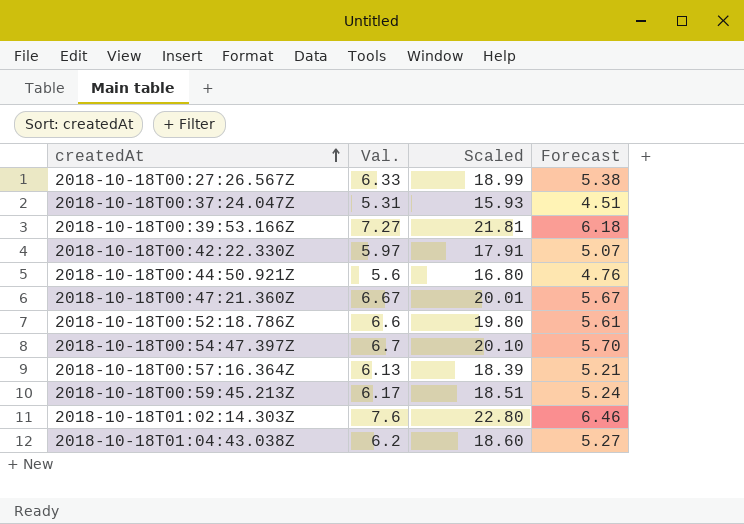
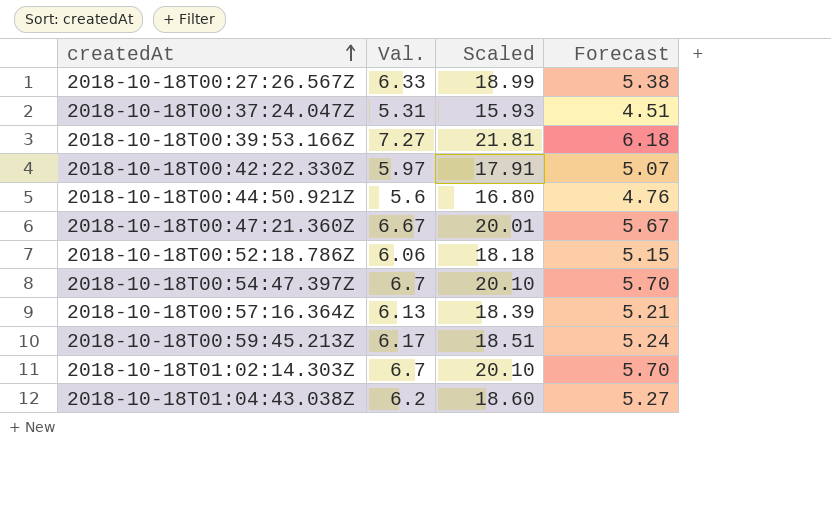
2018-10-18T00:52:18.786Z | Val.: 6.6 -> 6.06
2018-10-18T00:52:18.786Z | Scaled: 19.80 -> 18.18
2018-10-18T00:52:18.786Z | Forecast: 5.61 -> 5.15
2018-10-18T01:02:14.303Z | Val.: 7.6 -> 6.7
2018-10-18T01:02:14.303Z | Scaled: 22.80 -> 20.10
2018-10-18T01:02:14.303Z | Forecast: 6.46 -> 5.70

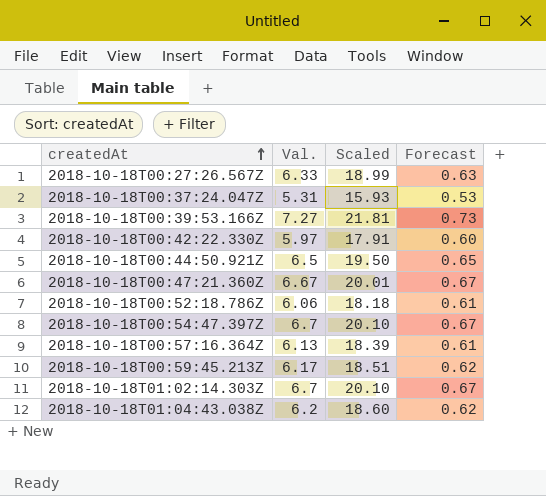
column Forecast | formula: [Val.] * 0.85 -> [Val.] * 0.1
2018-10-18T00:44:50.921Z | Val.: 5.6 -> 6.5
2018-10-18T00:44:50.921Z | Scaled: 16.80 -> 19.50

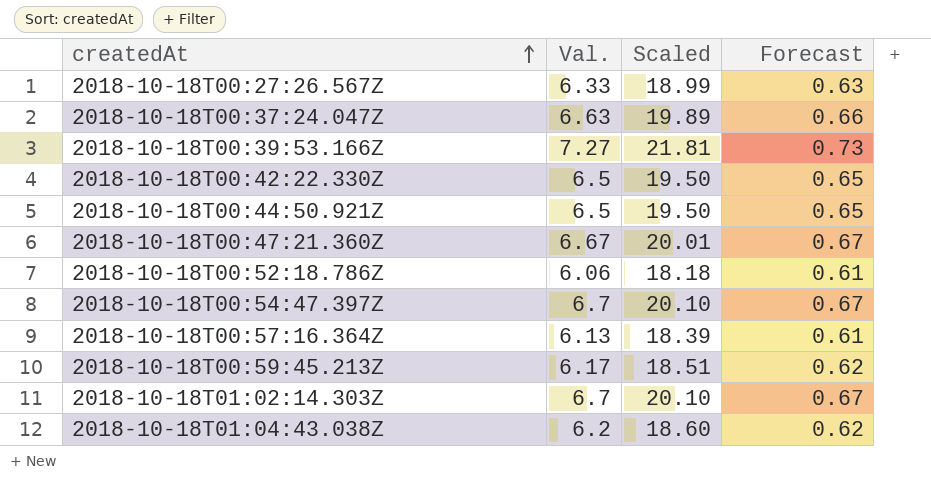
2018-10-18T00:37:24.047Z | Val.: 5.31 -> 6.63
2018-10-18T00:37:24.047Z | Scaled: 15.93 -> 19.89
2018-10-18T00:37:24.047Z | Forecast: 0.53 -> 0.66
2018-10-18T00:42:22.330Z | Val.: 5.97 -> 6.5
2018-10-18T00:42:22.330Z | Scaled: 17.91 -> 19.50
2018-10-18T00:42:22.330Z | Forecast: 0.60 -> 0.65

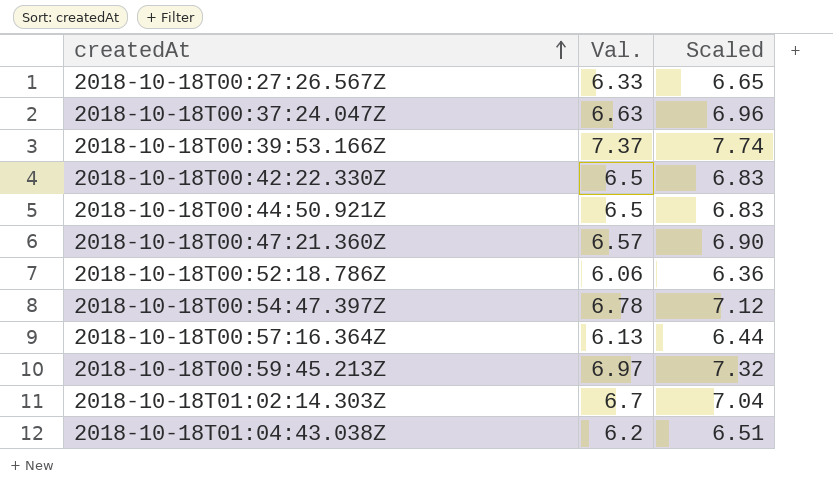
column Forecast | formula: [Val.] * 0.1 -> none
column Scaled | formula: [Val.] * 3 -> [Val.] * 1.05
2018-10-18T00:39:53.166Z | Val.: 7.27 -> 7.37
2018-10-18T00:47:21.360Z | Val.: 6.67 -> 6.57
2018-10-18T00:54:47.397Z | Val.: 6.7 -> 6.78
2018-10-18T00:59:45.213Z | Val.: 6.17 -> 6.97

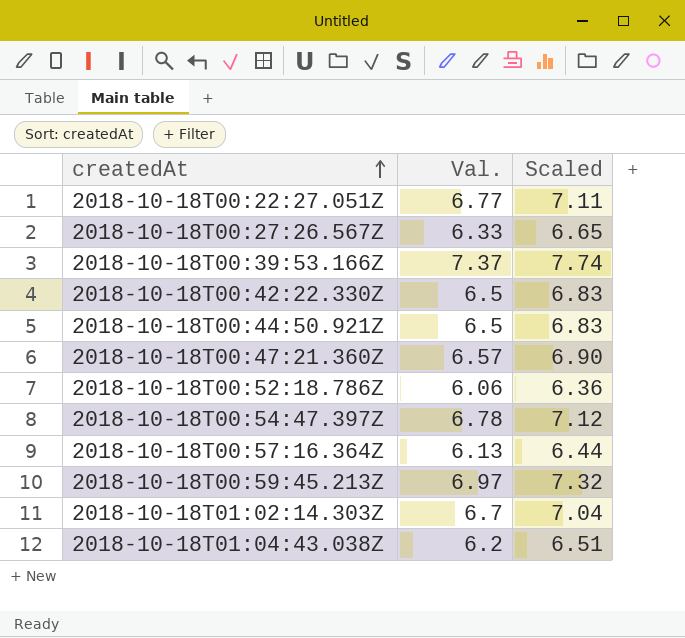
row 2018-10-18T00:37:24.047Z: 6.63 | 6.96 -> none
row 2018-10-18T00:22:27.051Z: none -> 6.77 | 7.11

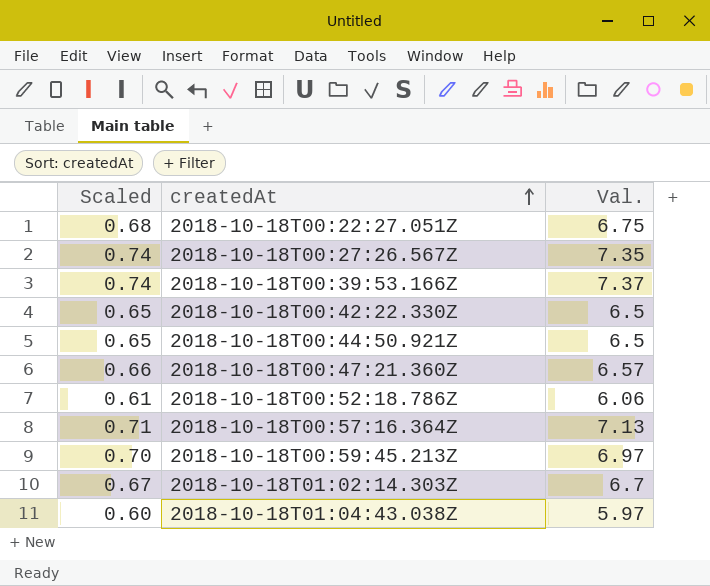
column Scaled | formula: [Val.] * 1.05 -> [Val.] * 0.1
column Scaled | position: 3 -> 1
row 2018-10-18T00:54:47.397Z: 6.78 | 7.12 -> none
2018-10-18T00:22:27.051Z | Val.: 6.77 -> 6.75
2018-10-18T00:27:26.567Z | Val.: 6.33 -> 7.35
2018-10-18T00:57:16.364Z | Val.: 6.13 -> 7.13
2018-10-18T01:04:43.038Z | Val.: 6.2 -> 5.97

